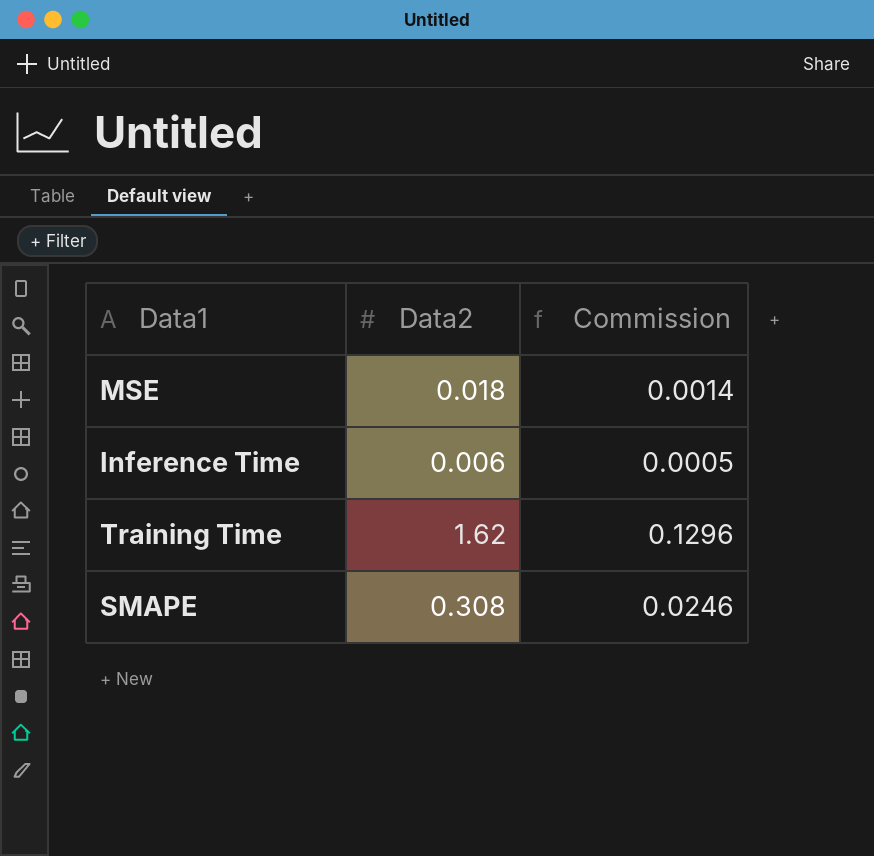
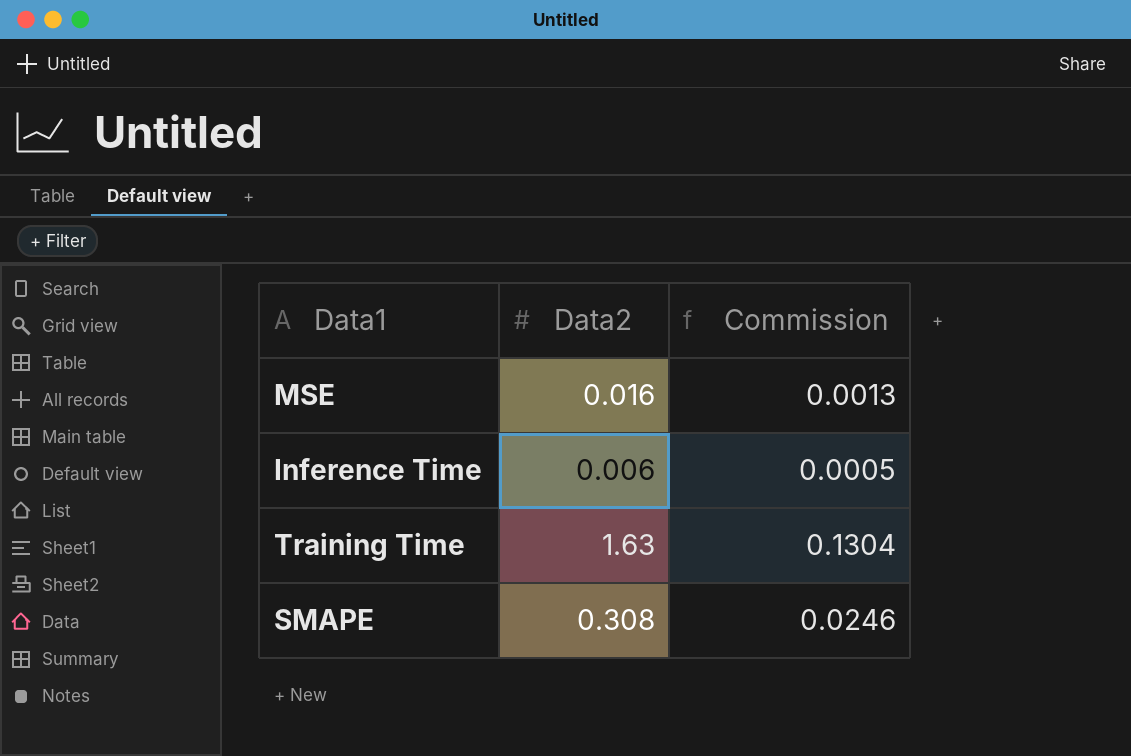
MSE | Data2: 0.018 -> 0.016
MSE | Commission: 0.0014 -> 0.0013
Training Time | Data2: 1.62 -> 1.63
Training Time | Commission: 0.1296 -> 0.1304

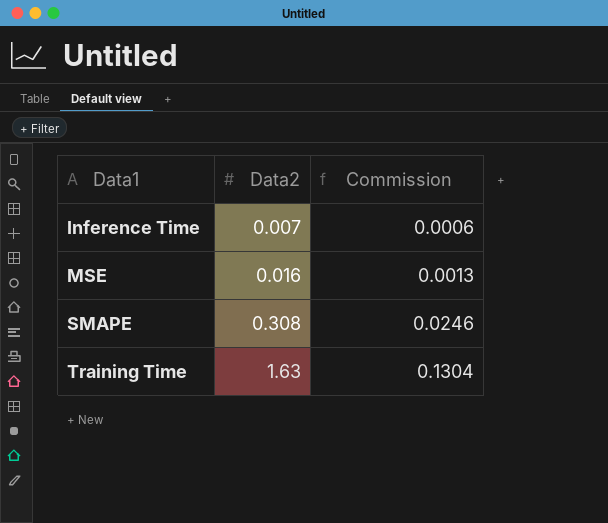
row order: none -> Data1 ascending
Inference Time | Data2: 0.006 -> 0.007
Inference Time | Commission: 0.0005 -> 0.0006

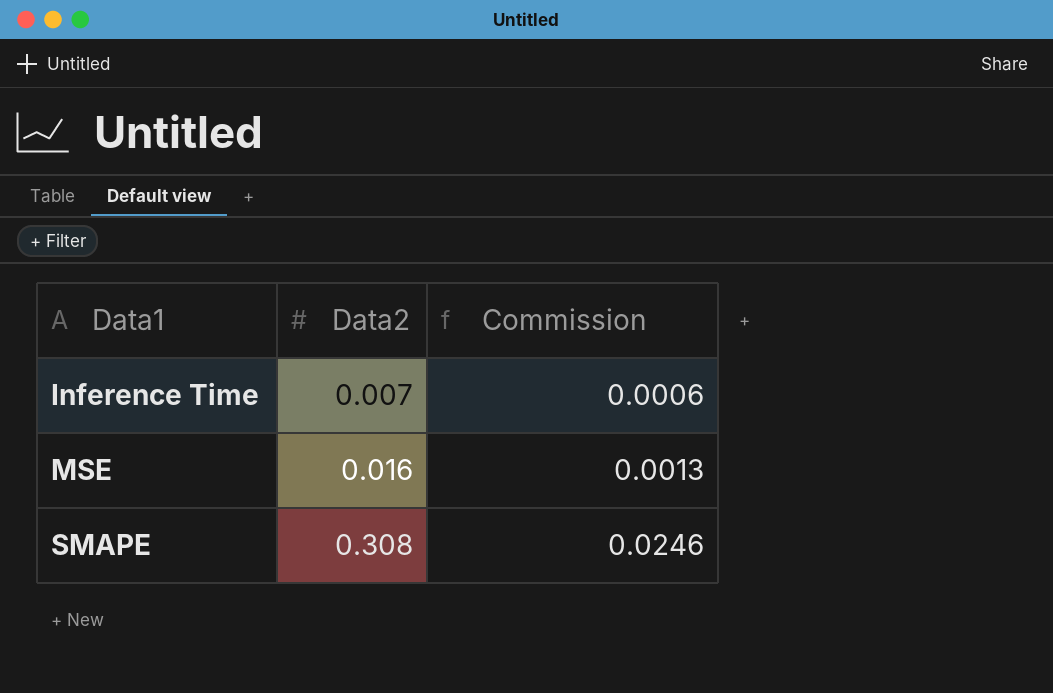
row Training Time: 1.63 | 0.1304 -> none

